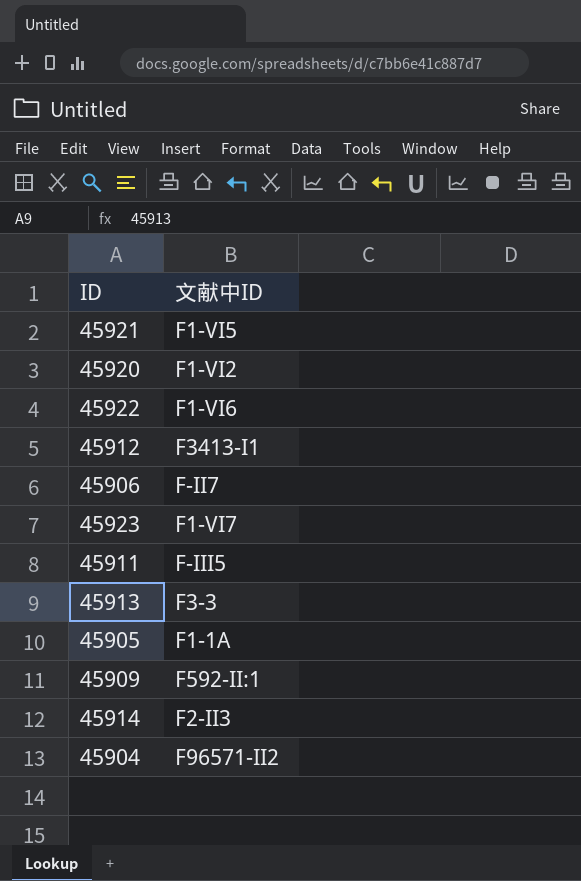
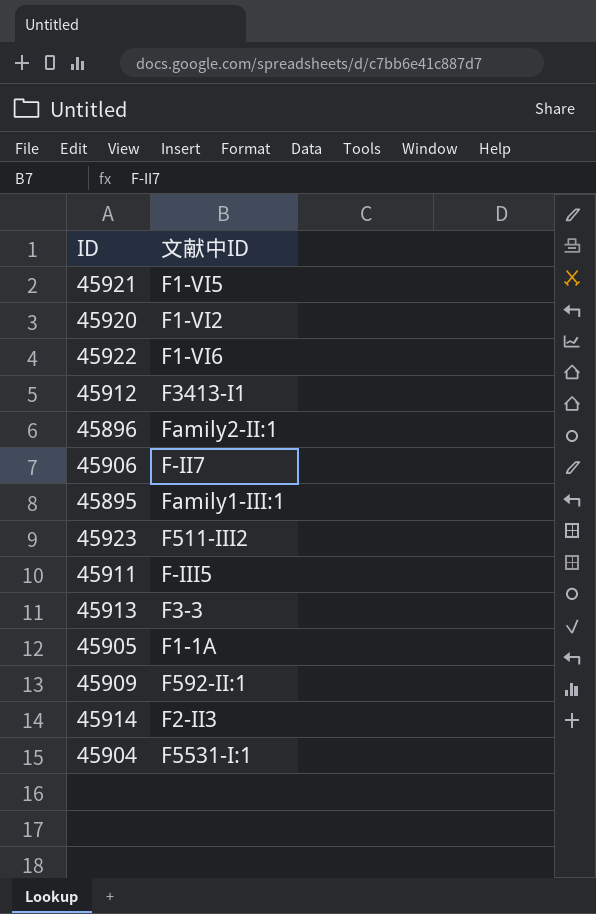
row 45896: none -> Family2-II:1
row 45895: none -> Family1-III:1
45923 | 文献中ID: F1-VI7 -> F511-III2
45904 | 文献中ID: F96571-II2 -> F5531-I:1

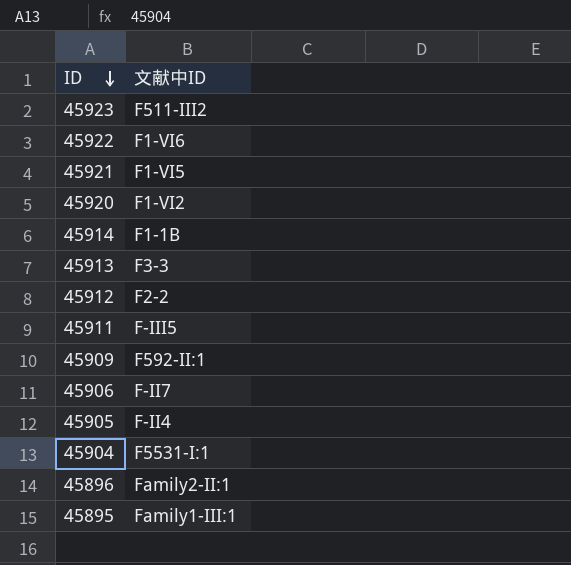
row order: none -> ID descending
45914 | 文献中ID: F2-II3 -> F1-1B
45912 | 文献中ID: F3413-I1 -> F2-2
45905 | 文献中ID: F1-1A -> F-II4

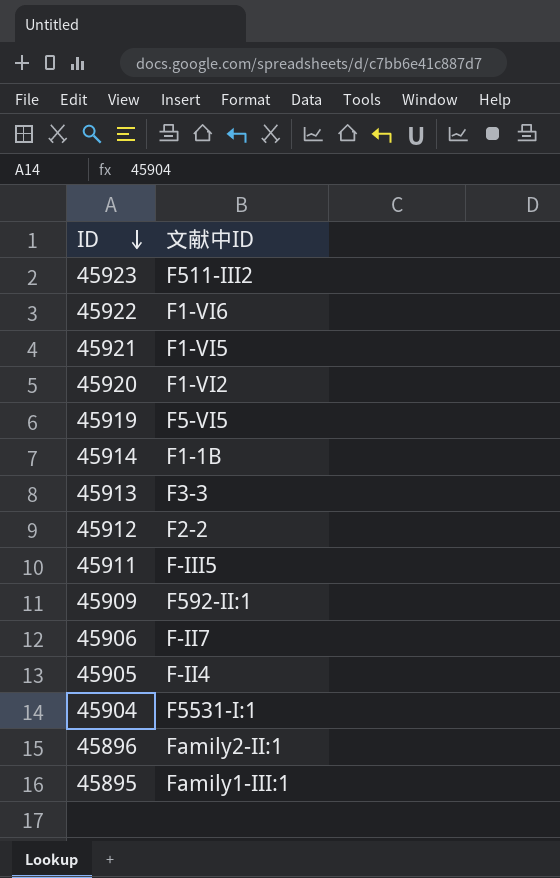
row 45919: none -> F5-VI5

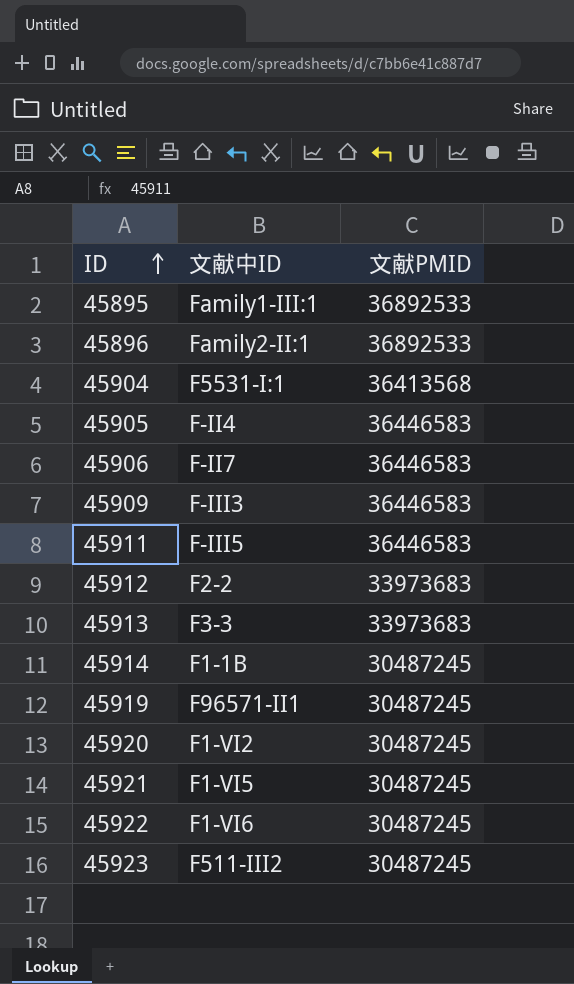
row order: ID descending -> ID ascending
column 文献PMID | position: none -> 3
45909 | 文献中ID: F592-II:1 -> F-III3
45919 | 文献中ID: F5-VI5 -> F96571-II1

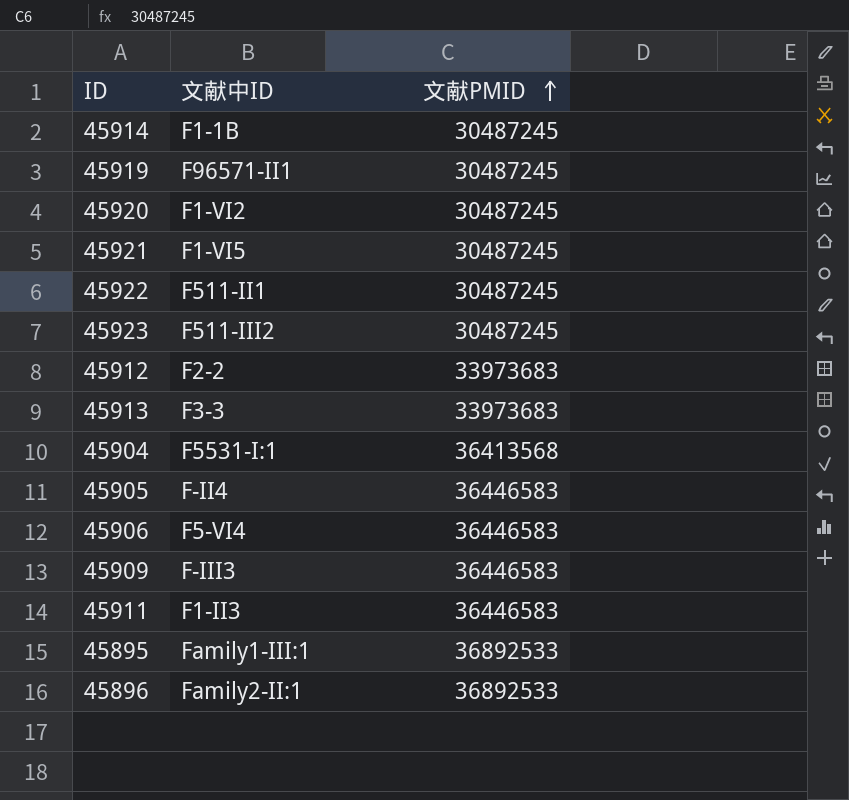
row order: ID ascending -> 文献PMID ascending
45922 | 文献中ID: F1-VI6 -> F511-II1
45906 | 文献中ID: F-II7 -> F5-VI4
45911 | 文献中ID: F-III5 -> F1-II3

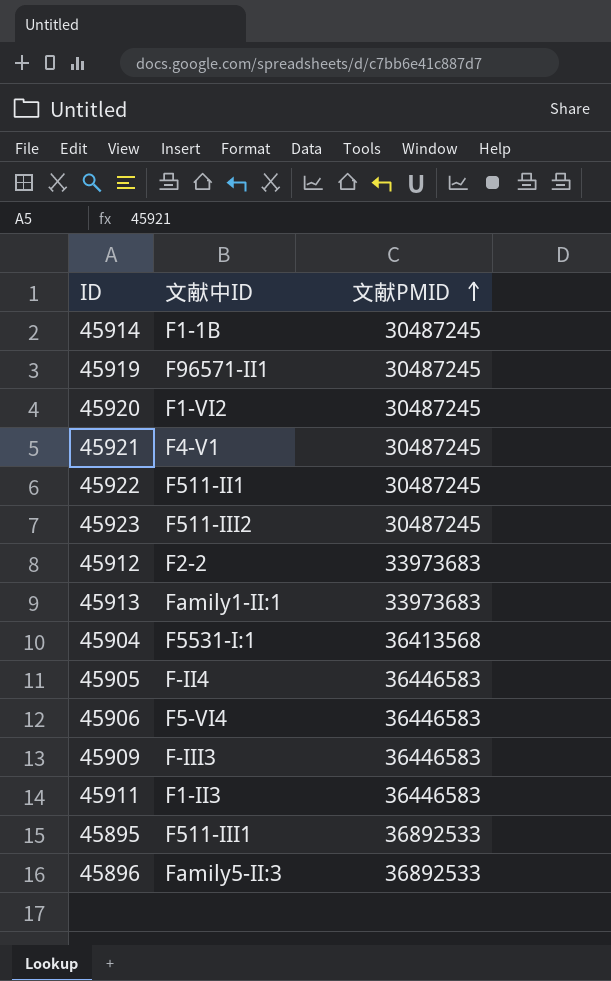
45921 | 文献中ID: F1-VI5 -> F4-V1
45913 | 文献中ID: F3-3 -> Family1-II:1
45895 | 文献中ID: Family1-III:1 -> F511-III1
45896 | 文献中ID: Family2-II:1 -> Family5-II:3

